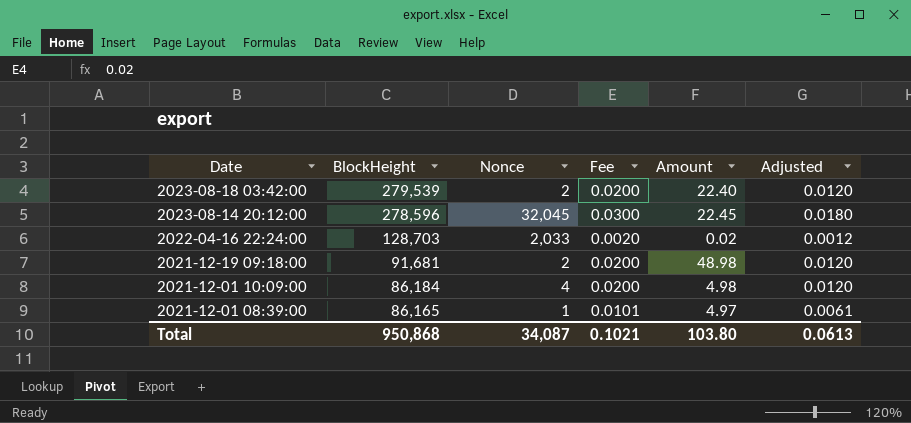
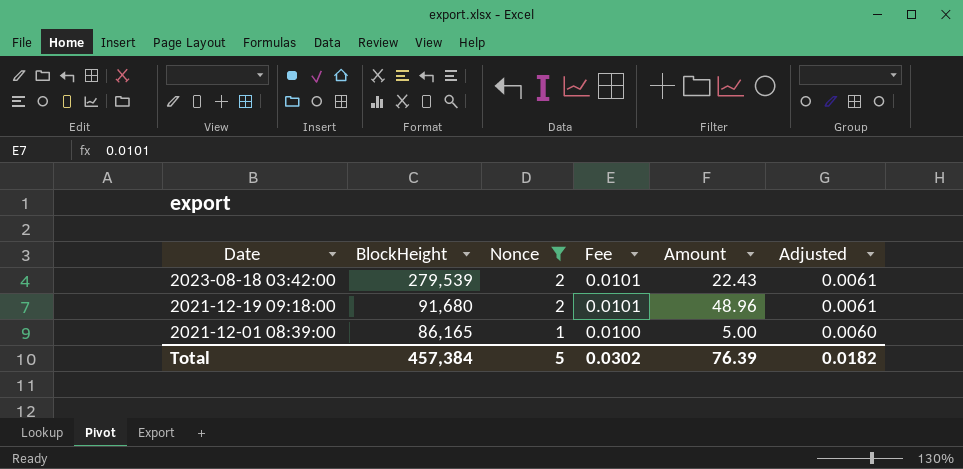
filter: none -> Nonce <= 2
2023-08-18 03:42:00 | Fee: 0.0200 -> 0.0101
2023-08-18 03:42:00 | Amount: 22.40 -> 22.43
2023-08-18 03:42:00 | Adjusted: 0.0120 -> 0.0061
2021-12-19 09:18:00 | BlockHeight: 91,681 -> 91,680
2021-12-19 09:18:00 | Fee: 0.0200 -> 0.0101
2021-12-19 09:18:00 | Amount: 48.98 -> 48.96
2021-12-19 09:18:00 | Adjusted: 0.0120 -> 0.0061
2021-12-01 08:39:00 | Fee: 0.0101 -> 0.0100
2021-12-01 08:39:00 | Amount: 4.97 -> 5.00
2021-12-01 08:39:00 | Adjusted: 0.0061 -> 0.0060
Total | BlockHeight: 950,868 -> 457,384
Total | Nonce: 34,087 -> 5
Total | Fee: 0.1021 -> 0.0302
Total | Amount: 103.80 -> 76.39
Total | Adjusted: 0.0613 -> 0.0182

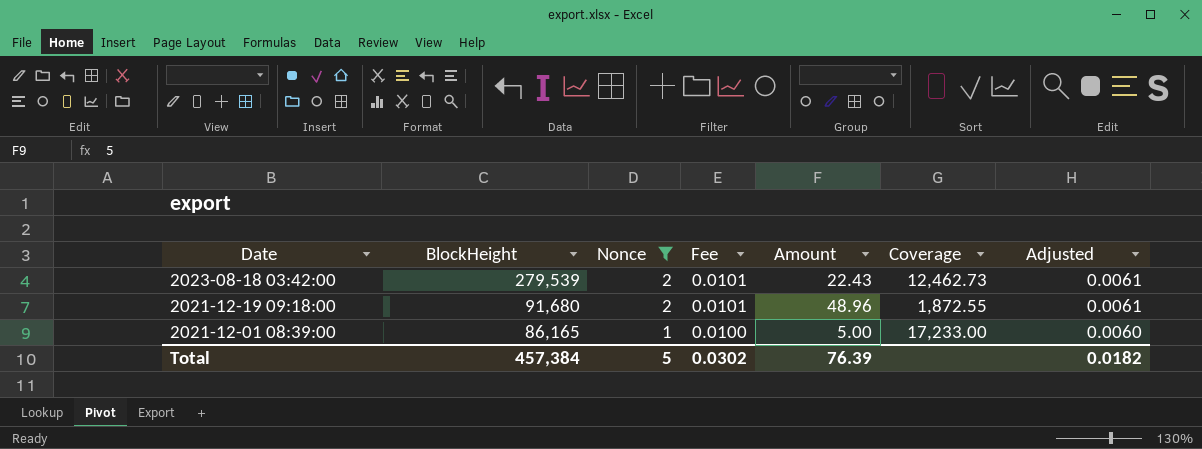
column Coverage | formula: none -> [BlockHeight] / [Amount]

